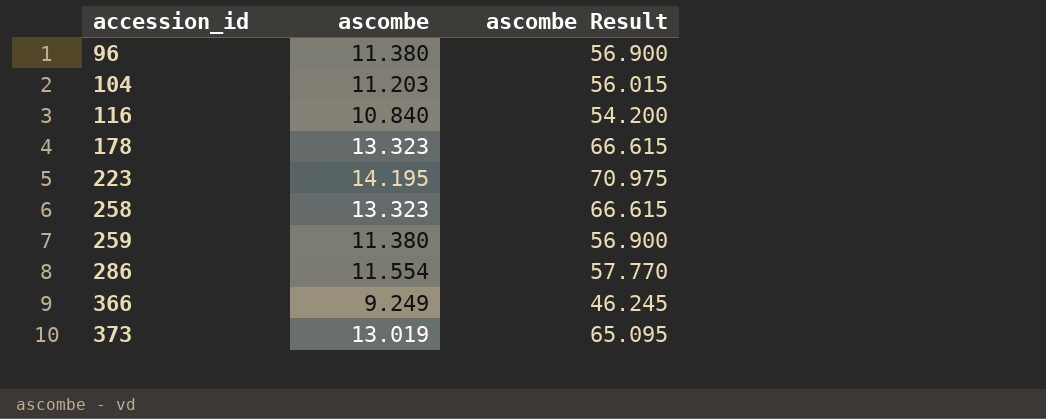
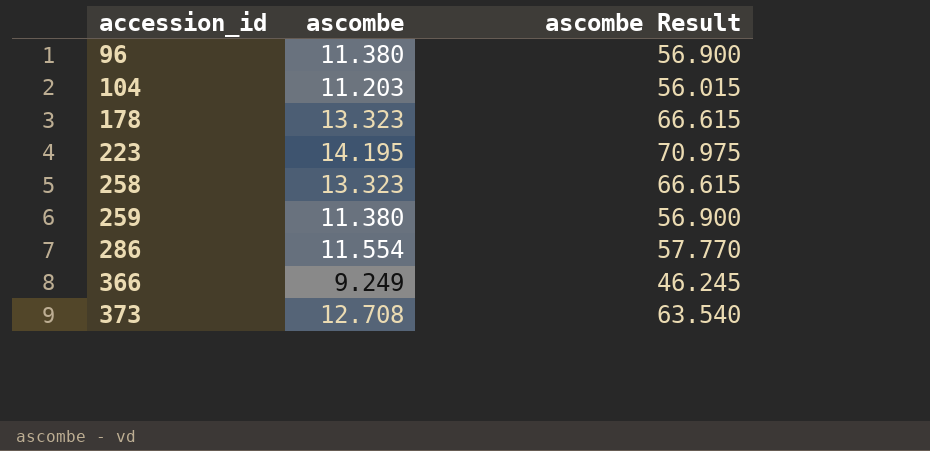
row 116: 10.840 | 54.200 -> none
373 | ascombe: 13.019 -> 12.708
373 | ascombe Result: 65.095 -> 63.540

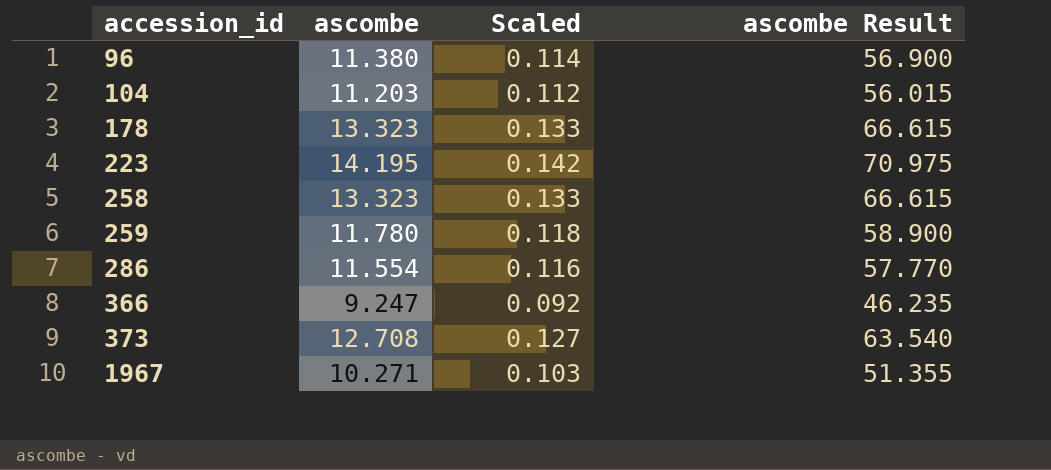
column Scaled | formula: none -> [ascombe] * 0.01
259 | ascombe: 11.380 -> 11.780
259 | ascombe Result: 56.900 -> 58.900
366 | ascombe: 9.249 -> 9.247
366 | ascombe Result: 46.245 -> 46.235
row 1967: none -> 10.271 | 0.103 | 51.355

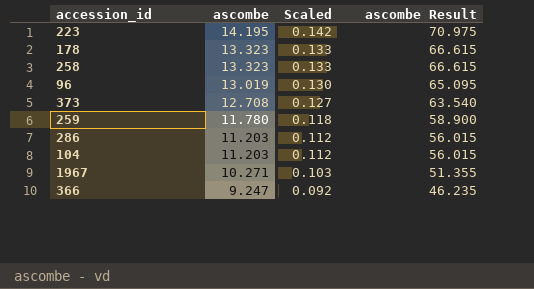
row order: accession_id ascending -> ascombe descending
96 | ascombe: 11.380 -> 13.019
96 | Scaled: 0.114 -> 0.130
96 | ascombe Result: 56.900 -> 65.095
286 | ascombe: 11.554 -> 11.203
286 | Scaled: 0.116 -> 0.112
286 | ascombe Result: 57.770 -> 56.015

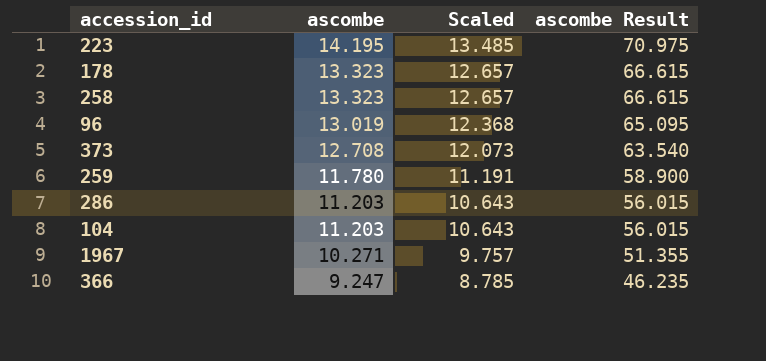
column Scaled | formula: [ascombe] * 0.01 -> [ascombe] * 0.95

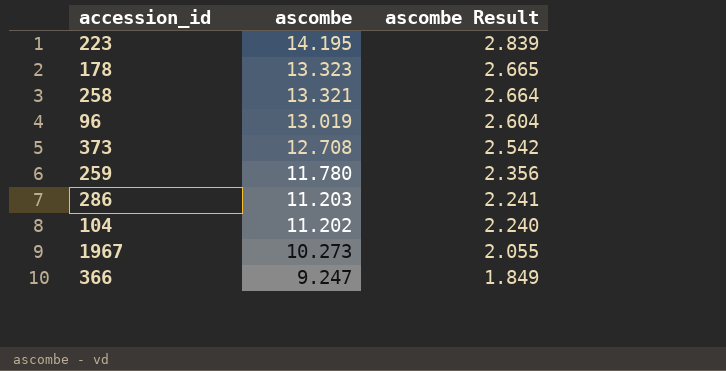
column Scaled | formula: [ascombe] * 0.95 -> none
column ascombe Result | formula: [ascombe] * 5 -> [ascombe] * 0.2
258 | ascombe: 13.323 -> 13.321
104 | ascombe: 11.203 -> 11.202
1967 | ascombe: 10.271 -> 10.273

